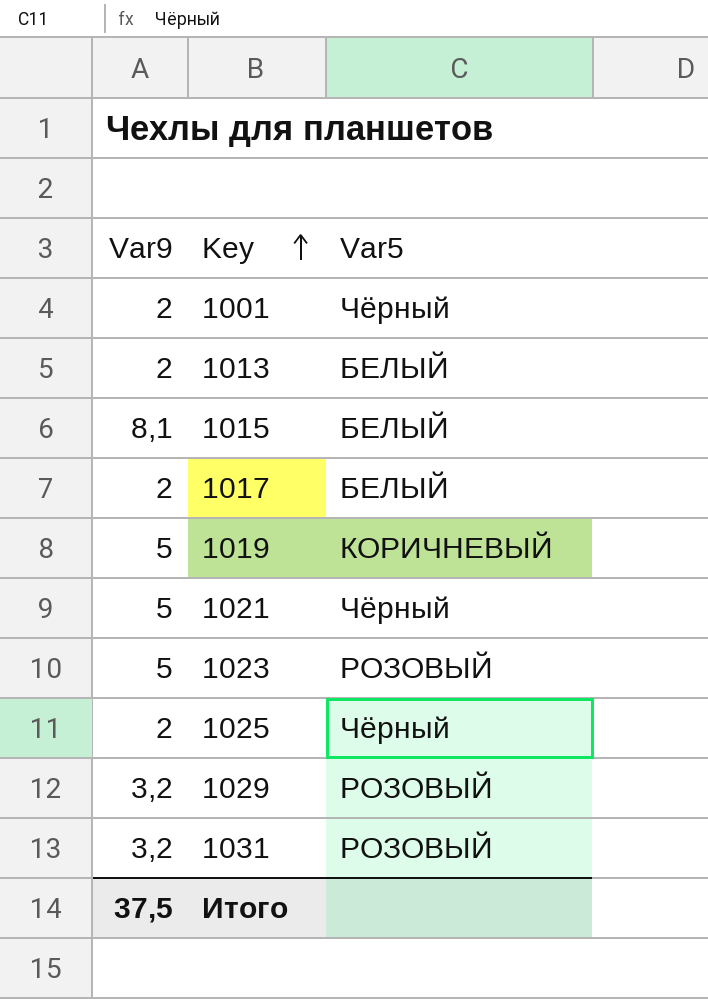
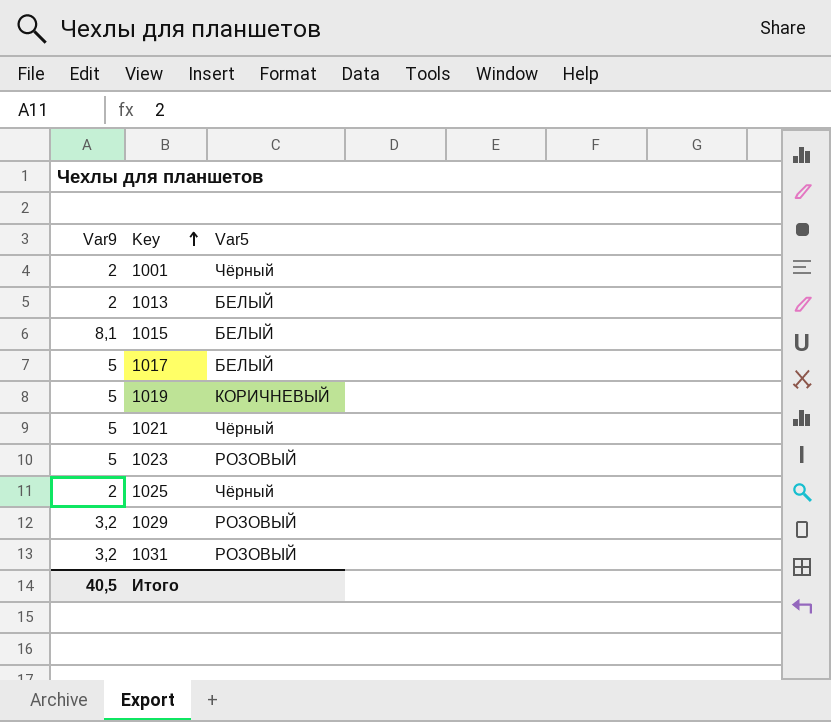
1017 | Var9: 2 -> 5
Итого | Var9: 37,5 -> 40,5

